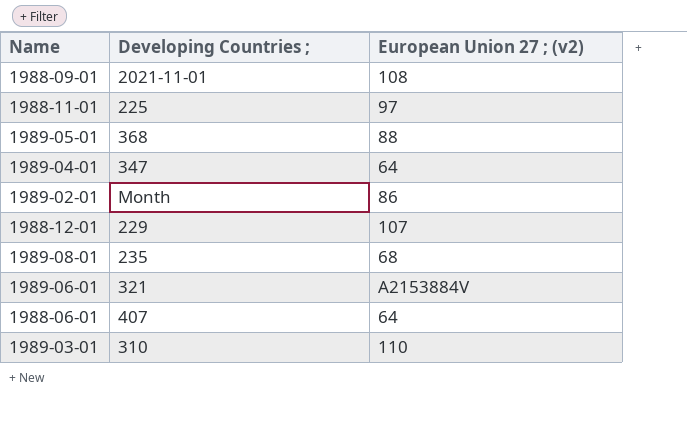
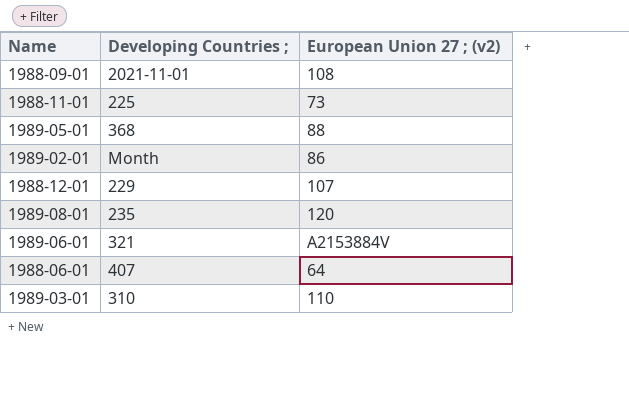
row 1989-04-01: 347 | 64 -> none
1988-11-01 | European Union 27 ; (v2): 97 -> 73
1989-08-01 | European Union 27 ; (v2): 68 -> 120

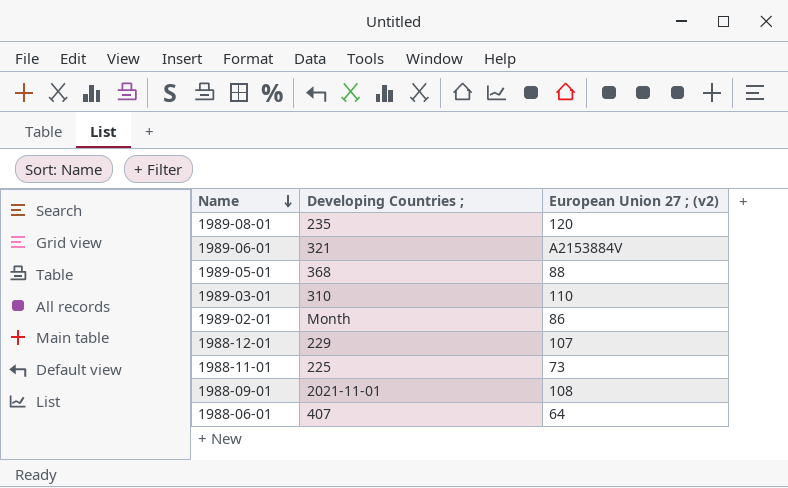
row order: none -> Name descending

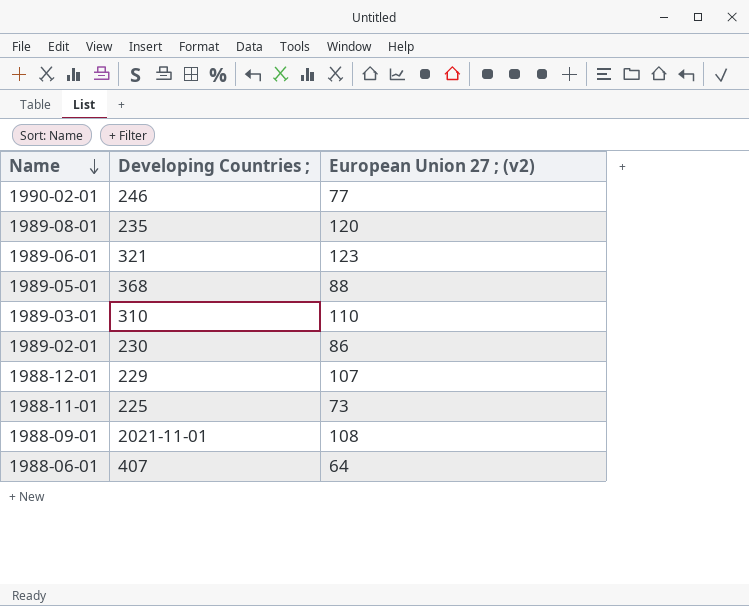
row 1990-02-01: none -> 246 | 77
1989-06-01 | European Union 27 ; (v2): A2153884V -> 123
1989-02-01 | Developing Countries ;: Month -> 230

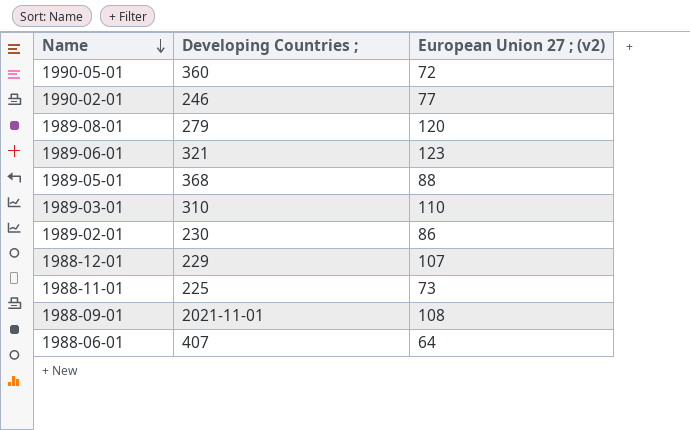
row 1990-05-01: none -> 360 | 72
1989-08-01 | Developing Countries ;: 235 -> 279

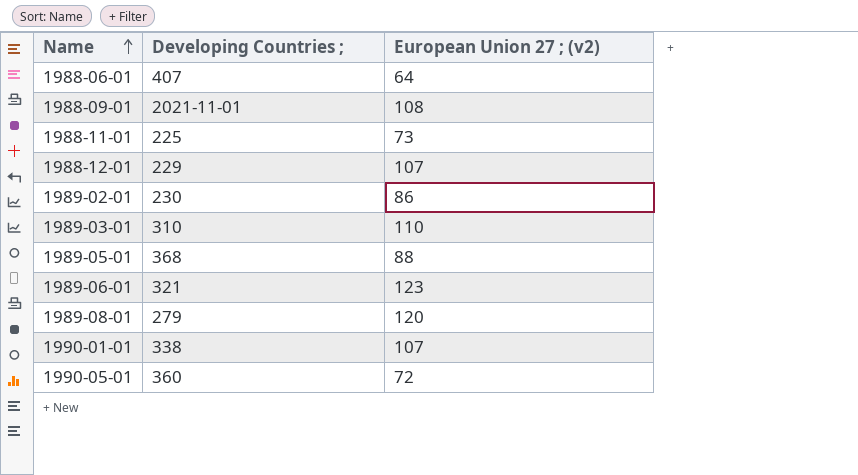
row order: Name descending -> Name ascending
row 1990-02-01: 246 | 77 -> none
row 1990-01-01: none -> 338 | 107

